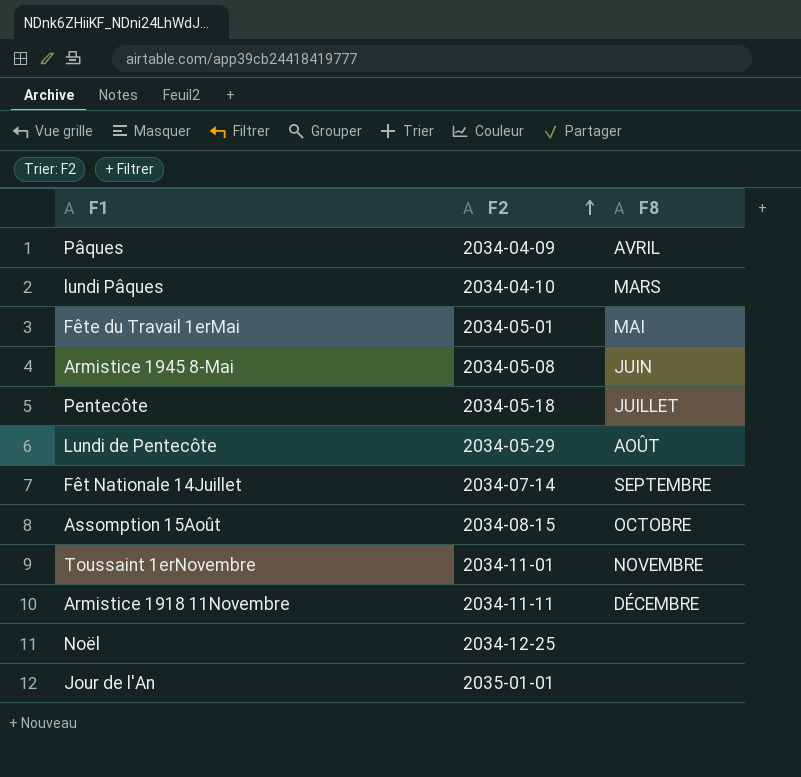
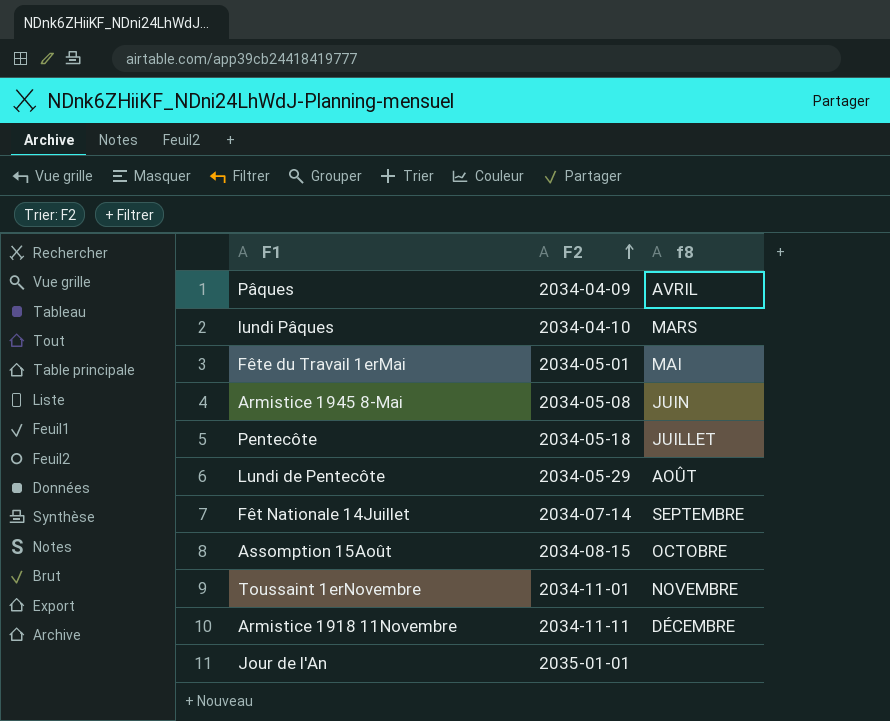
column name: F8 -> f8
row Noël: 2034-12-25 | none -> none

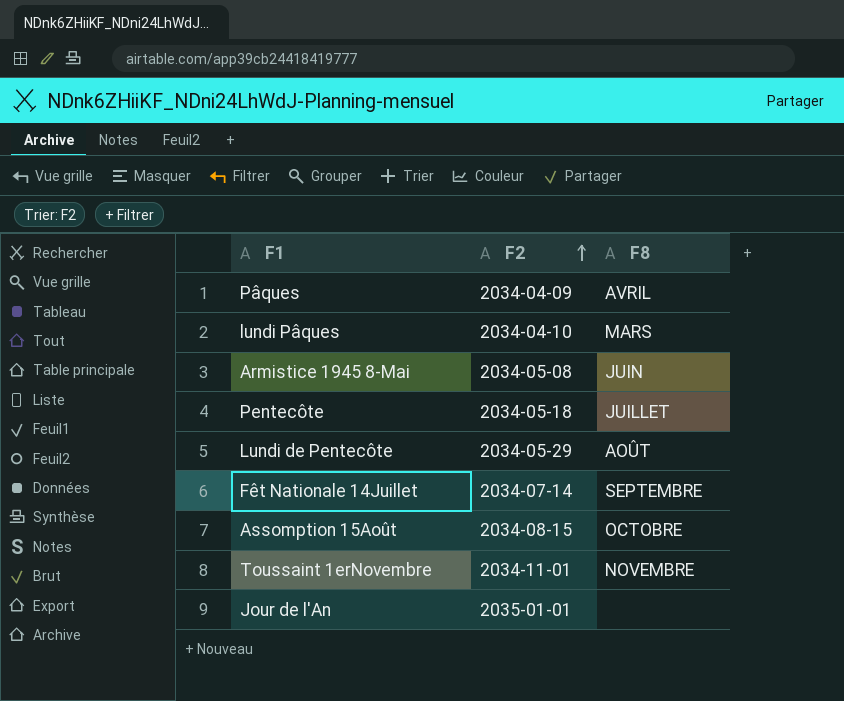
column name: f8 -> F8
row Fête du Travail 1erMai: 2034-05-01 | MAI -> none
row Armistice 1918 11Novembre: 2034-11-11 | DÉCEMBRE -> none

